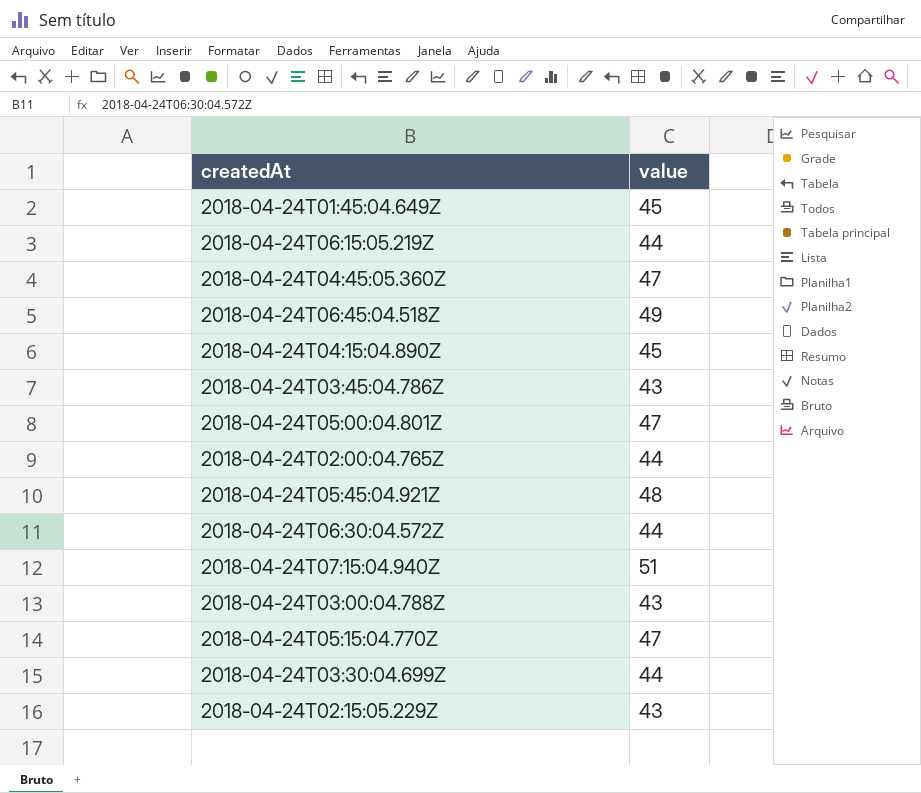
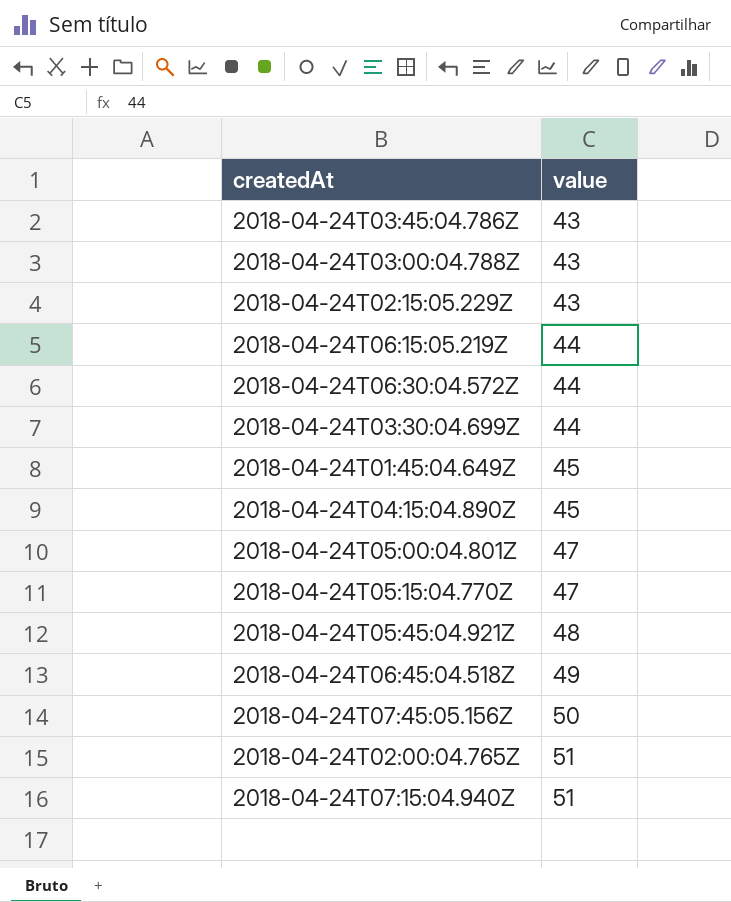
row order: none -> value ascending
row 2018-04-24T04:45:05.360Z: 47 -> none
row 2018-04-24T07:45:05.156Z: none -> 50
2018-04-24T02:00:04.765Z | value: 44 -> 51

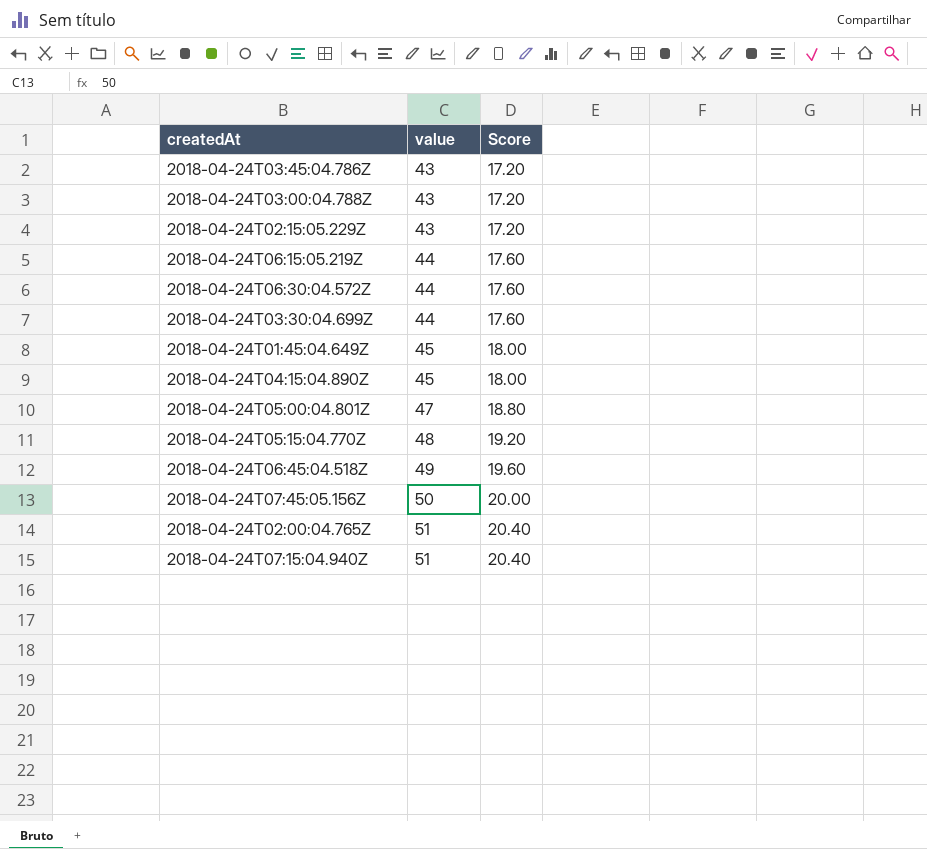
column Score | formula: none -> [value] * 0.4
row 2018-04-24T05:45:04.921Z: 48 -> none
2018-04-24T05:15:04.770Z | value: 47 -> 48

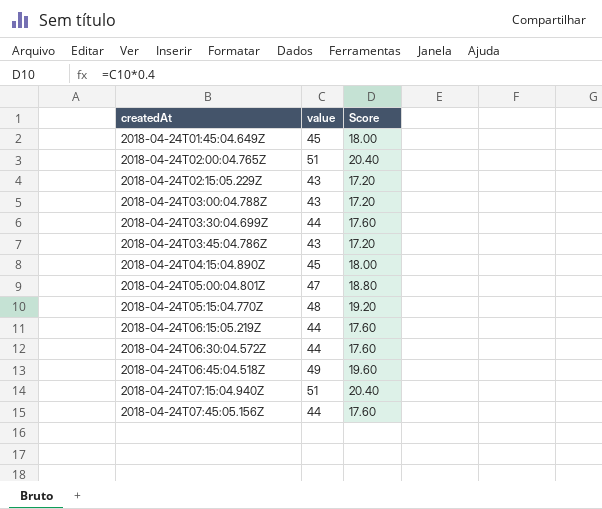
row order: value ascending -> createdAt ascending
2018-04-24T07:45:05.156Z | value: 50 -> 44
2018-04-24T07:45:05.156Z | Score: 20.00 -> 17.60

